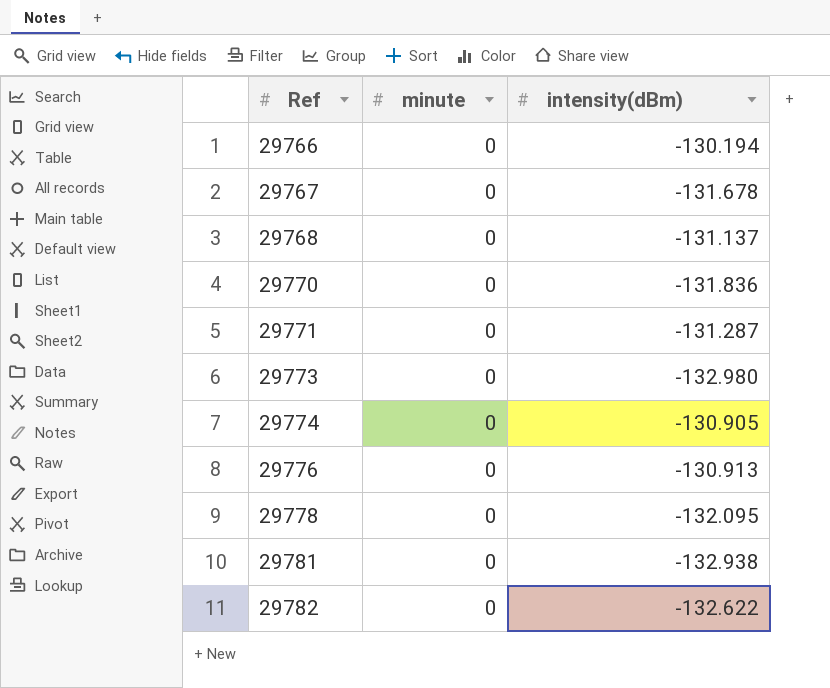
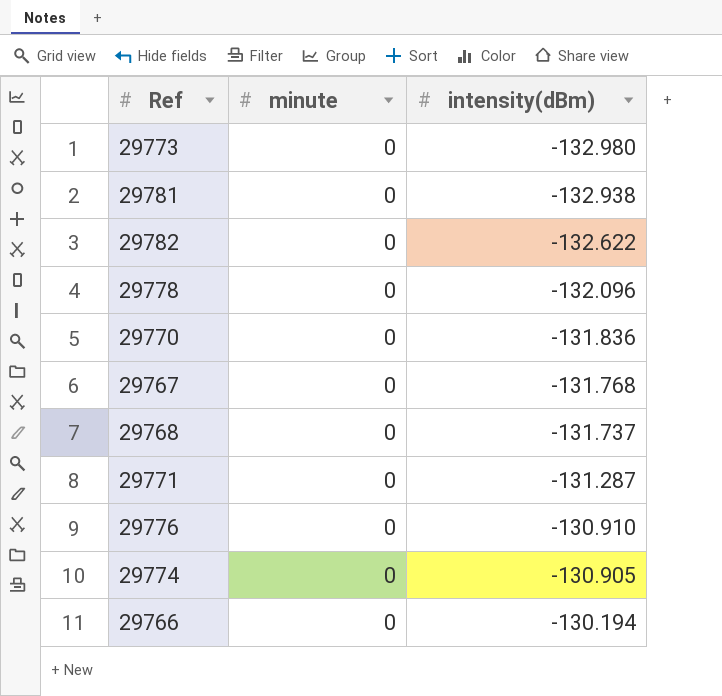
row order: Ref ascending -> intensity(dBm) ascending
29778 | intensity(dBm): -132.095 -> -132.096
29767 | intensity(dBm): -131.678 -> -131.768
29768 | intensity(dBm): -131.137 -> -131.737
29776 | intensity(dBm): -130.913 -> -130.910

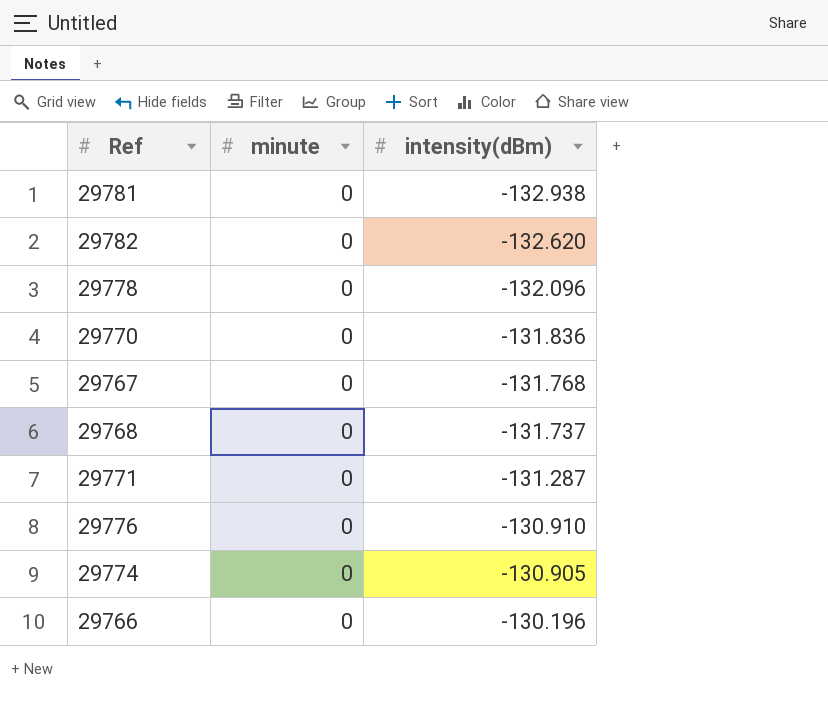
row 29773: 0 | -132.980 -> none
29782 | intensity(dBm): -132.622 -> -132.620
29766 | intensity(dBm): -130.194 -> -130.196

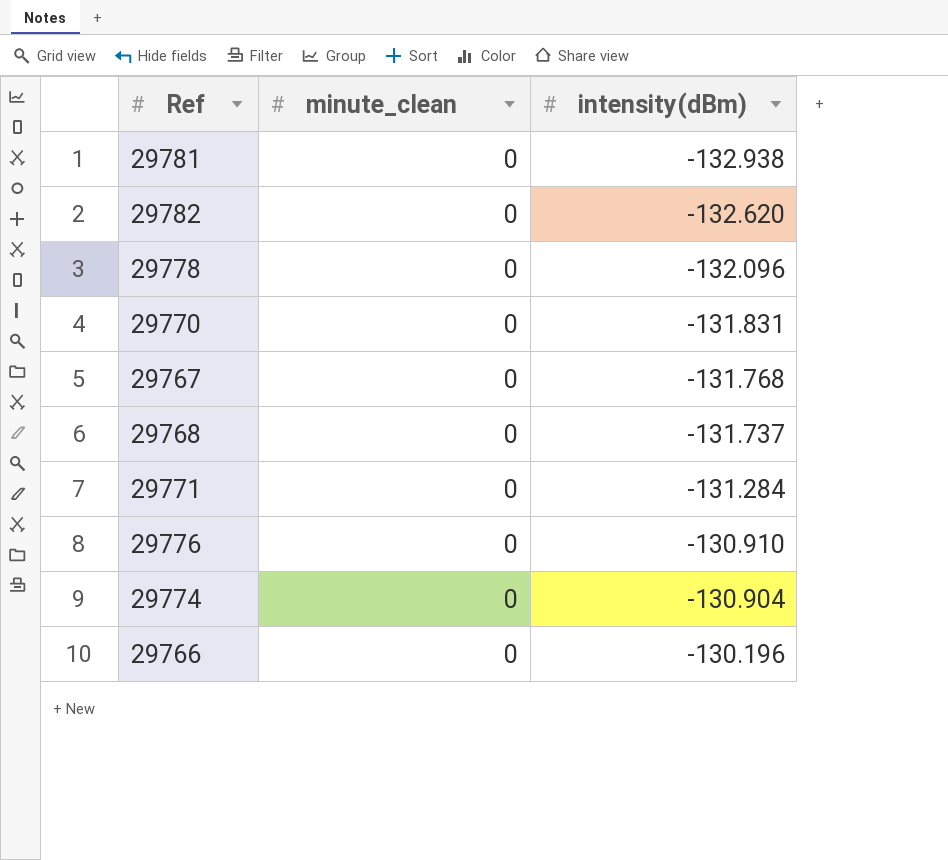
column name: minute -> minute_clean
29770 | intensity(dBm): -131.836 -> -131.831
29771 | intensity(dBm): -131.287 -> -131.284
29774 | intensity(dBm): -130.905 -> -130.904

